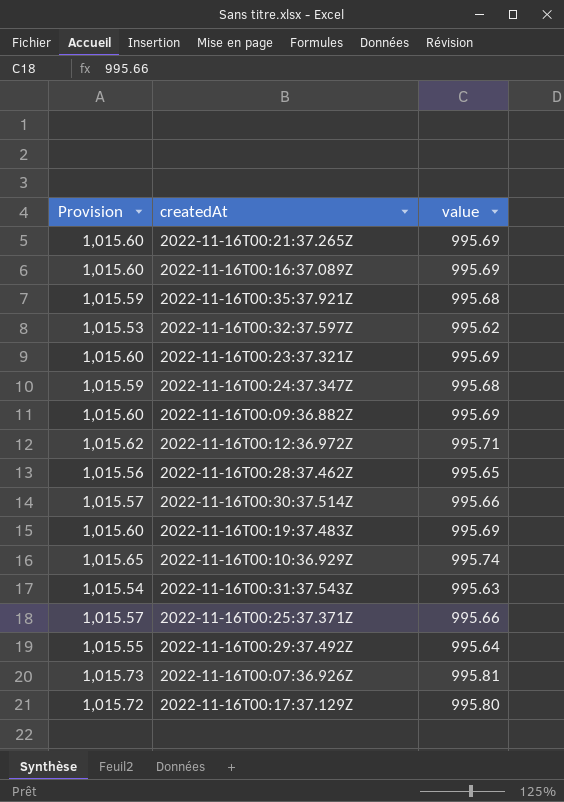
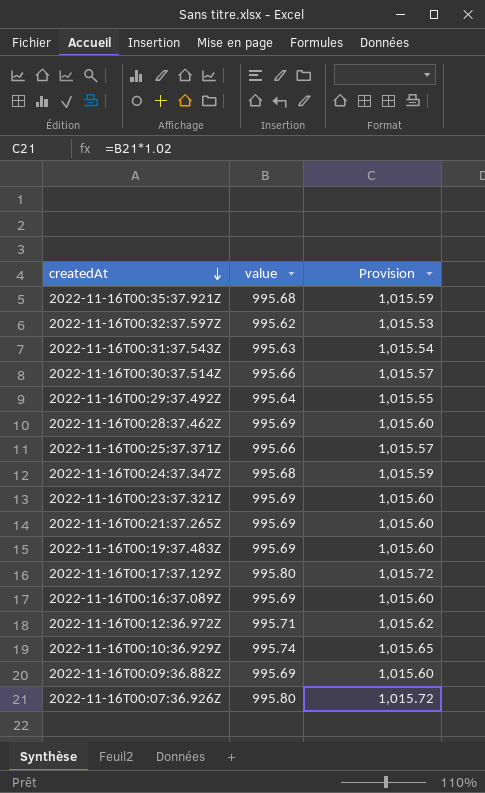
row order: none -> createdAt descending
column Provision | position: 1 -> 3
2022-11-16T00:28:37.462Z | value: 995.65 -> 995.69
2022-11-16T00:28:37.462Z | Provision: 1,015.56 -> 1,015.60
2022-11-16T00:07:36.926Z | value: 995.81 -> 995.80
2022-11-16T00:07:36.926Z | Provision: 1,015.73 -> 1,015.72

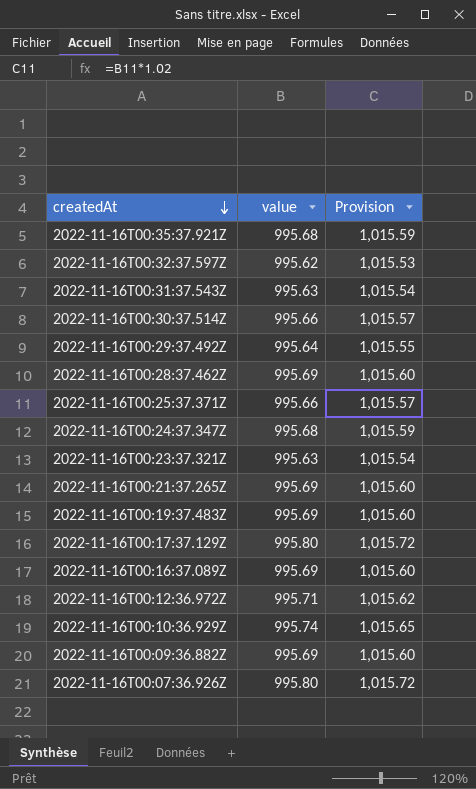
2022-11-16T00:23:37.321Z | value: 995.69 -> 995.63
2022-11-16T00:23:37.321Z | Provision: 1,015.60 -> 1,015.54

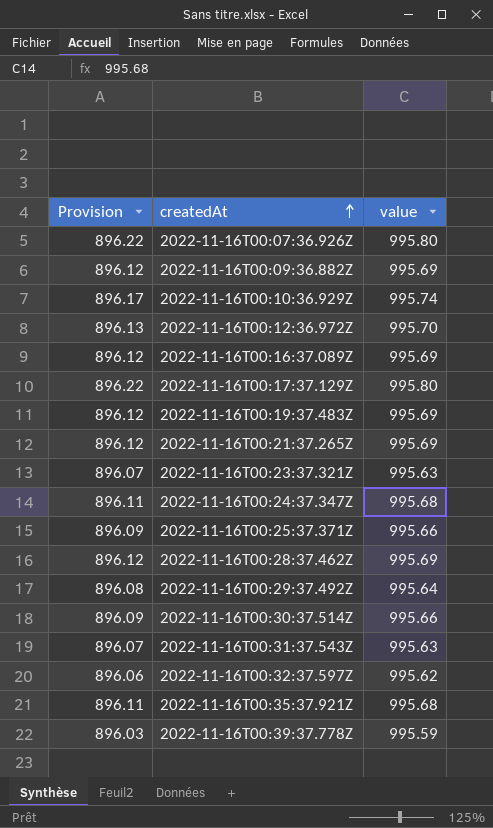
row order: createdAt descending -> createdAt ascending
column Provision | formula: [value] * 1.02 -> [value] * 0.9
column Provision | position: 3 -> 1
2022-11-16T00:12:36.972Z | value: 995.71 -> 995.70
row 2022-11-16T00:39:37.778Z: none -> 896.03 | 995.59

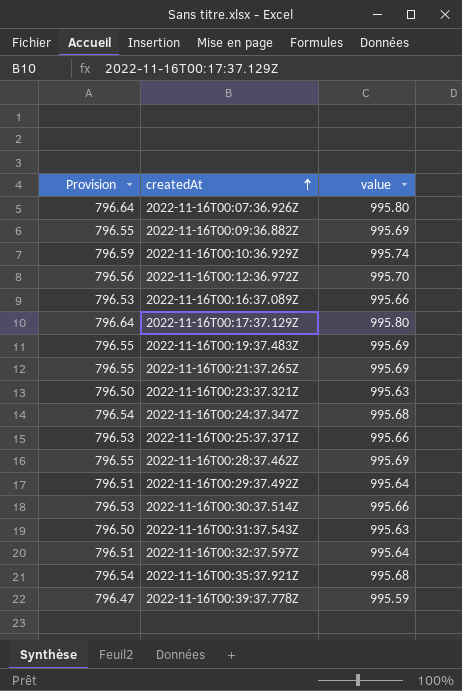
column Provision | formula: [value] * 0.9 -> [value] * 0.8
2022-11-16T00:16:37.089Z | value: 995.69 -> 995.66
2022-11-16T00:32:37.597Z | value: 995.62 -> 995.64

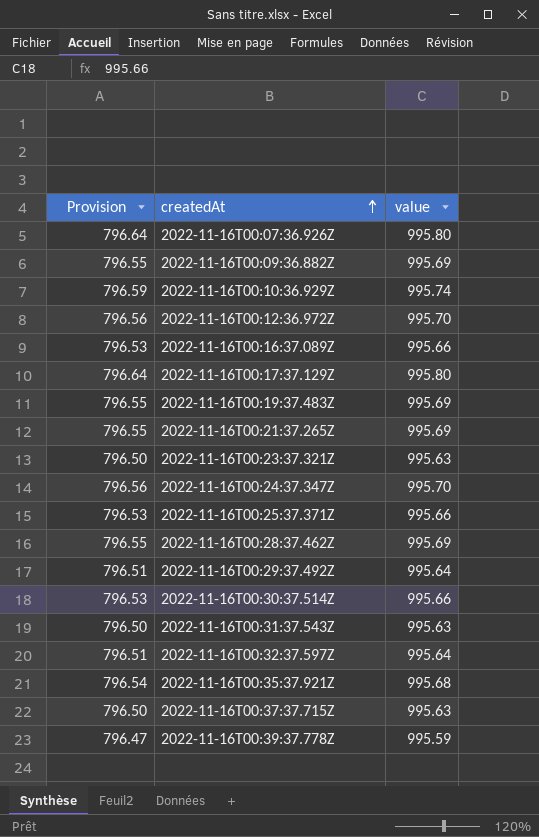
2022-11-16T00:24:37.347Z | Provision: 796.54 -> 796.56
2022-11-16T00:24:37.347Z | value: 995.68 -> 995.70
row 2022-11-16T00:37:37.715Z: none -> 796.50 | 995.63

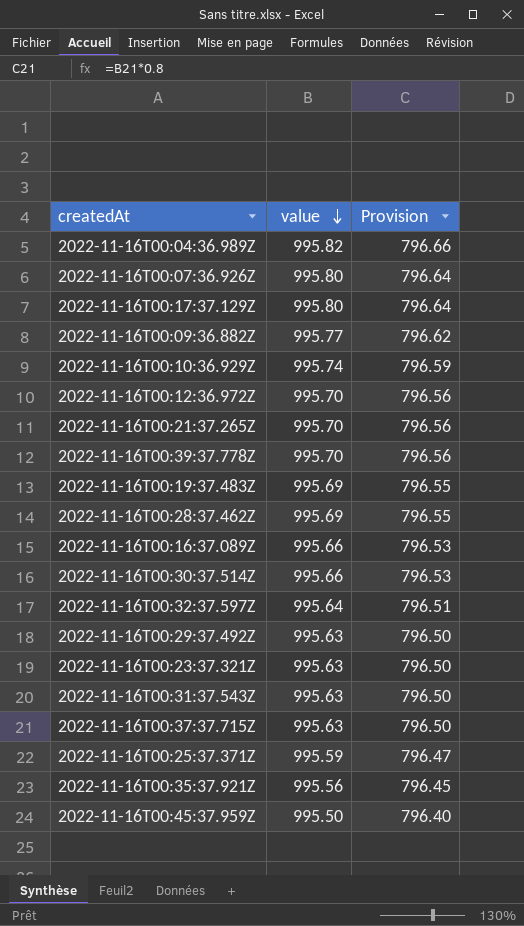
row order: createdAt ascending -> value descending
column Provision | position: 1 -> 3
row 2022-11-16T00:24:37.347Z: 796.56 | 995.70 -> none
row 2022-11-16T00:04:36.989Z: none -> 995.82 | 796.66
2022-11-16T00:09:36.882Z | value: 995.69 -> 995.77
2022-11-16T00:09:36.882Z | Provision: 796.55 -> 796.62
2022-11-16T00:21:37.265Z | value: 995.69 -> 995.70
2022-11-16T00:21:37.265Z | Provision: 796.55 -> 796.56
2022-11-16T00:39:37.778Z | value: 995.59 -> 995.70
2022-11-16T00:39:37.778Z | Provision: 796.47 -> 796.56
2022-11-16T00:29:37.492Z | value: 995.64 -> 995.63
2022-11-16T00:29:37.492Z | Provision: 796.51 -> 796.50
2022-11-16T00:25:37.371Z | value: 995.66 -> 995.59
2022-11-16T00:25:37.371Z | Provision: 796.53 -> 796.47
2022-11-16T00:35:37.921Z | value: 995.68 -> 995.56
2022-11-16T00:35:37.921Z | Provision: 796.54 -> 796.45
row 2022-11-16T00:45:37.959Z: none -> 995.50 | 796.40

